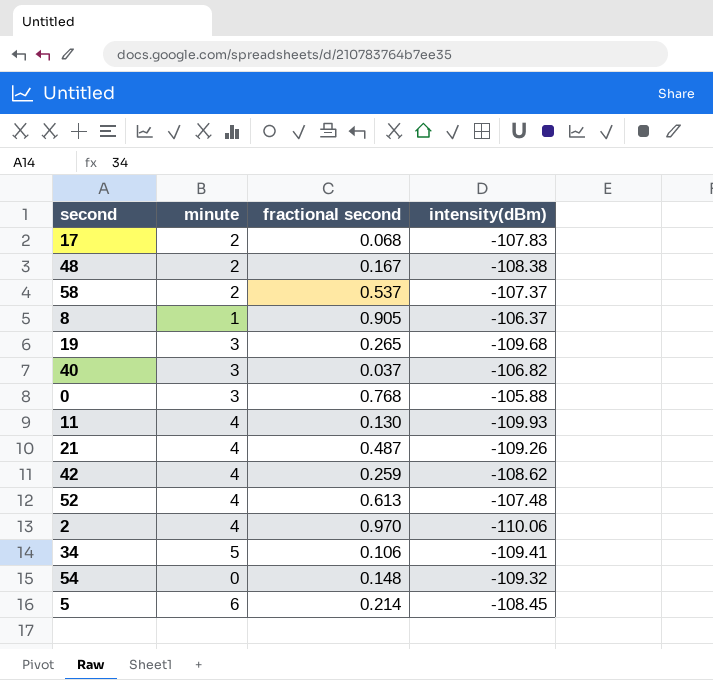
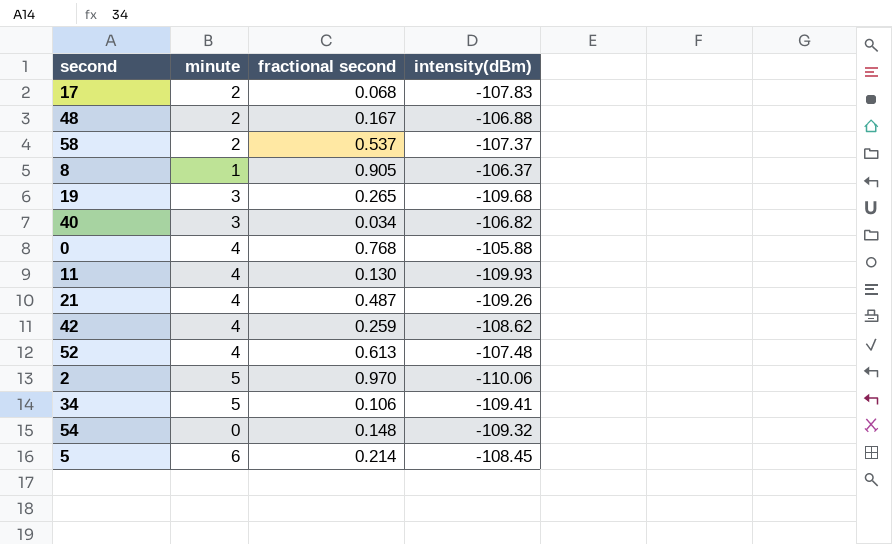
48 | intensity(dBm): -108.38 -> -106.88
40 | fractional second: 0.037 -> 0.034
0 | minute: 3 -> 4
2 | minute: 4 -> 5

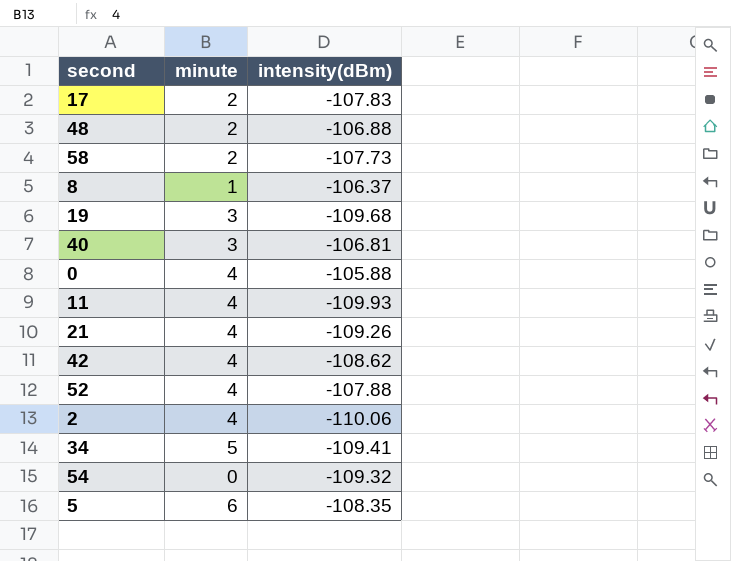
column fractional second | position: 3 -> none
58 | intensity(dBm): -107.37 -> -107.73
40 | intensity(dBm): -106.82 -> -106.81
52 | intensity(dBm): -107.48 -> -107.88
2 | minute: 5 -> 4
5 | intensity(dBm): -108.45 -> -108.35

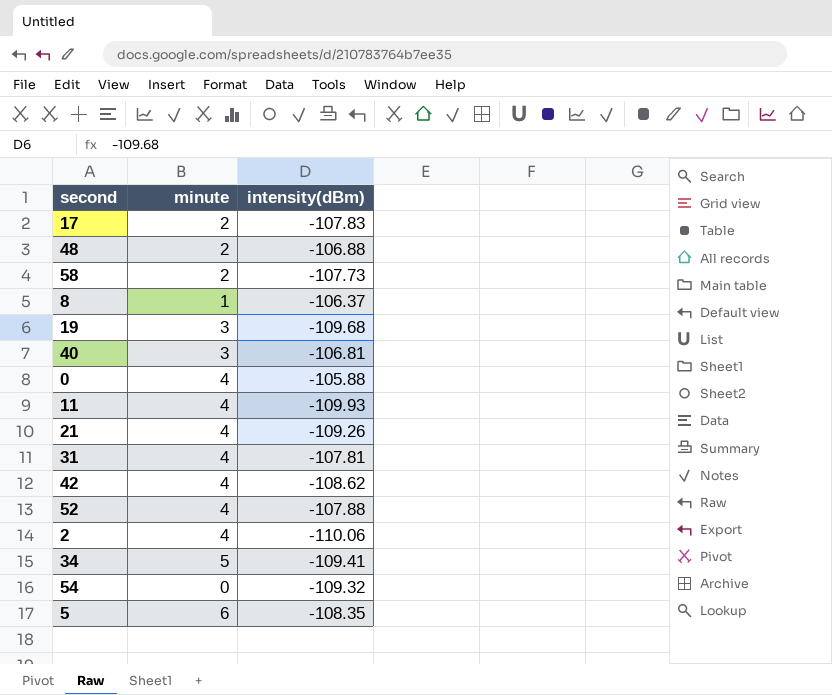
row 31: none -> 4 | -107.81

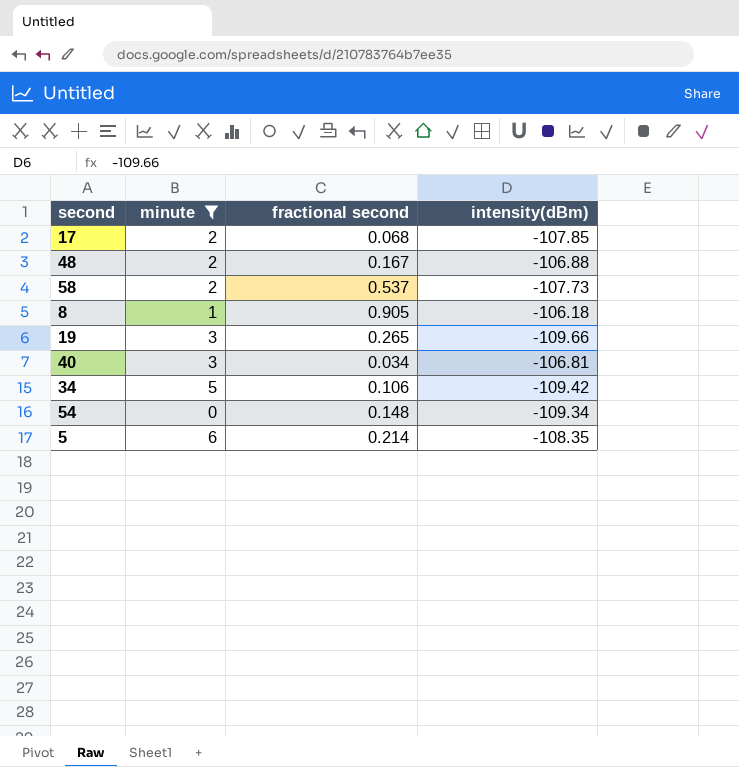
filter: none -> minute != 4
column fractional second | position: none -> 3
17 | intensity(dBm): -107.83 -> -107.85
8 | intensity(dBm): -106.37 -> -106.18
19 | intensity(dBm): -109.68 -> -109.66
34 | intensity(dBm): -109.41 -> -109.42
54 | intensity(dBm): -109.32 -> -109.34

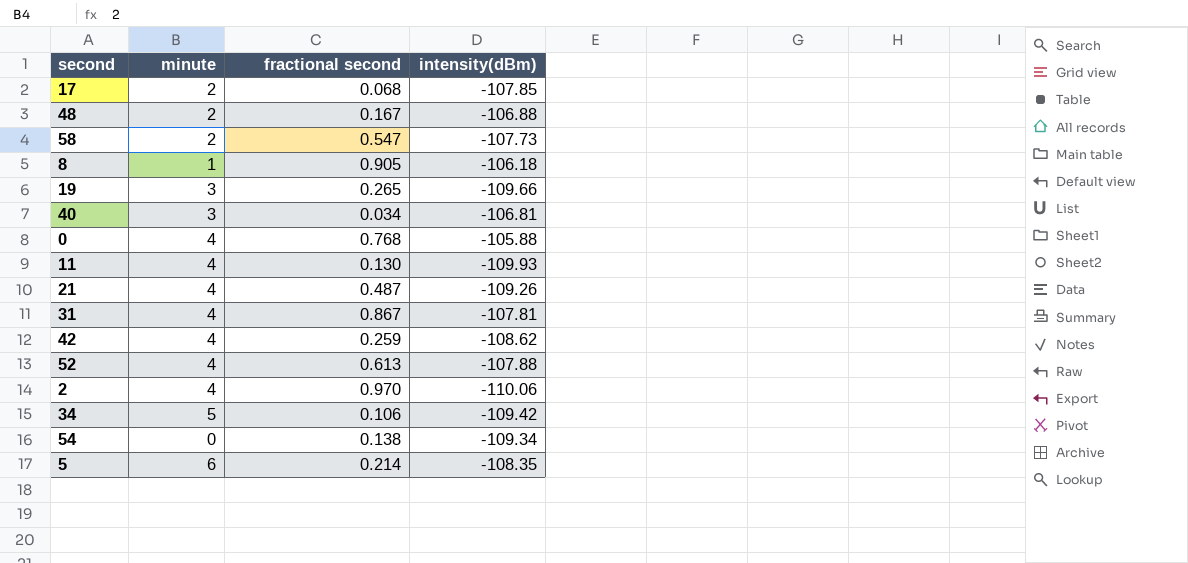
filter: minute != 4 -> none
58 | fractional second: 0.537 -> 0.547
54 | fractional second: 0.148 -> 0.138

